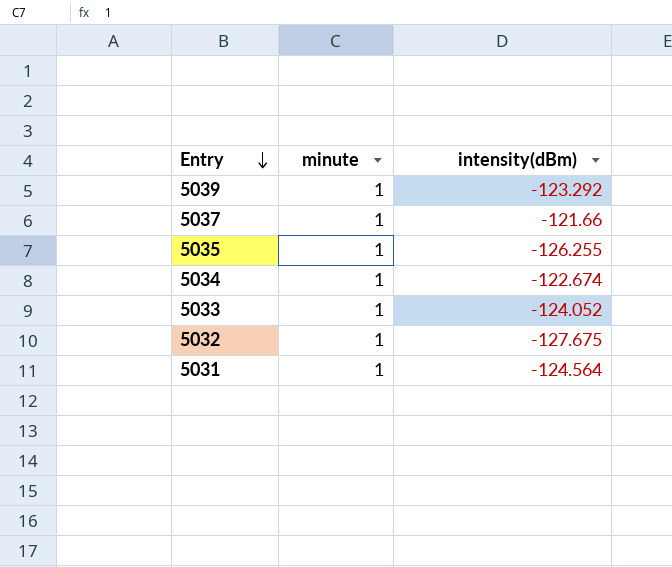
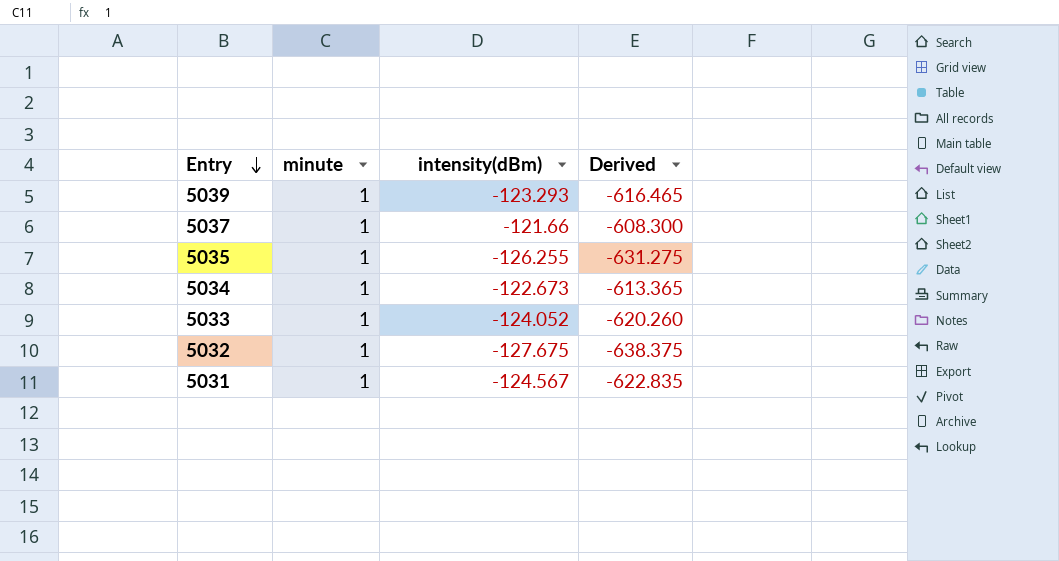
column Derived | formula: none -> [intensity(dBm)] * 5
5039 | intensity(dBm): -123.292 -> -123.293
5034 | intensity(dBm): -122.674 -> -122.673
5031 | intensity(dBm): -124.564 -> -124.567

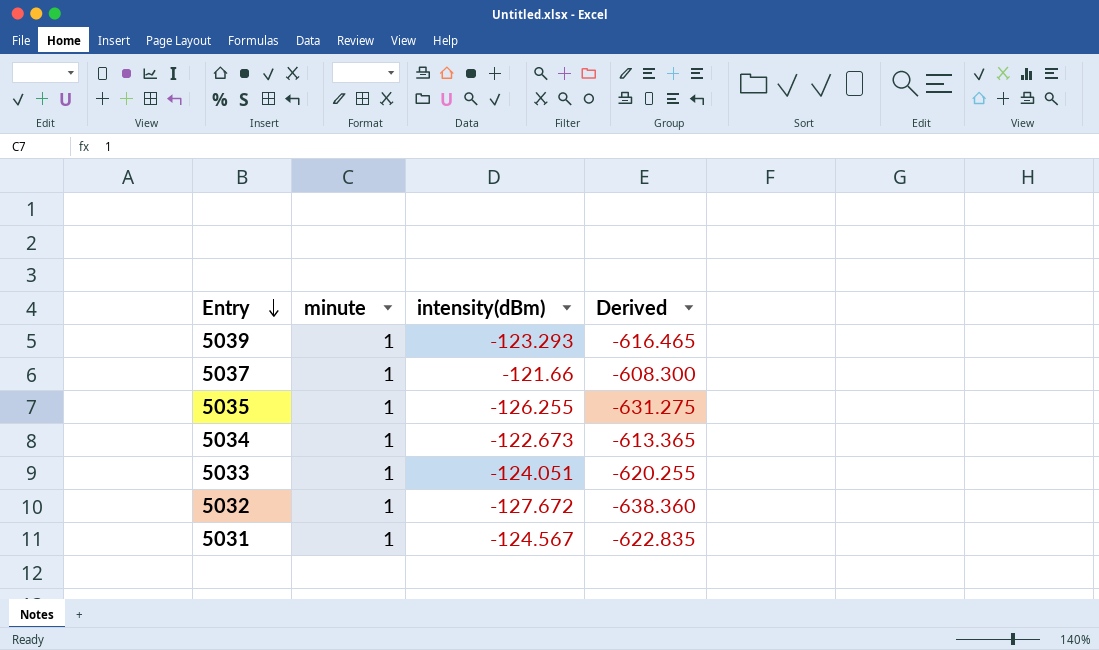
5033 | intensity(dBm): -124.052 -> -124.051
5033 | Derived: -620.260 -> -620.255
5032 | intensity(dBm): -127.675 -> -127.672
5032 | Derived: -638.375 -> -638.360

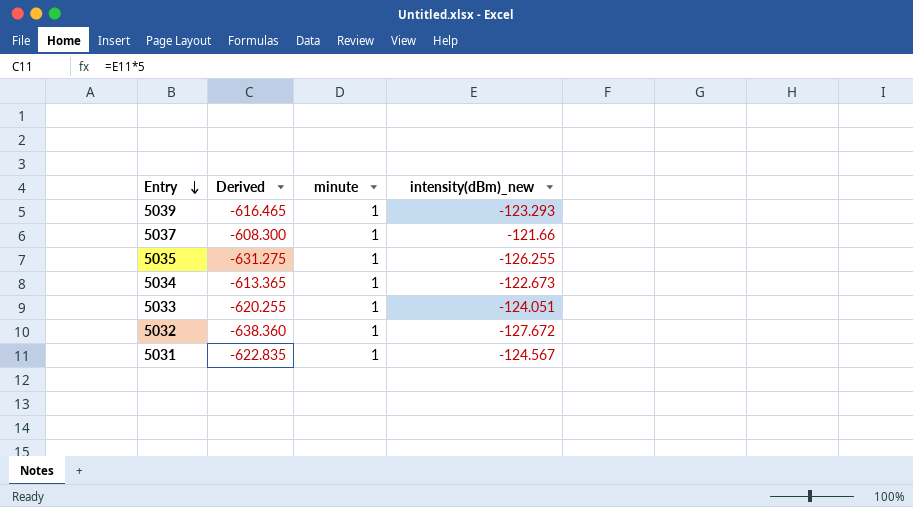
column Derived | position: 4 -> 2
column name: intensity(dBm) -> intensity(dBm)_new

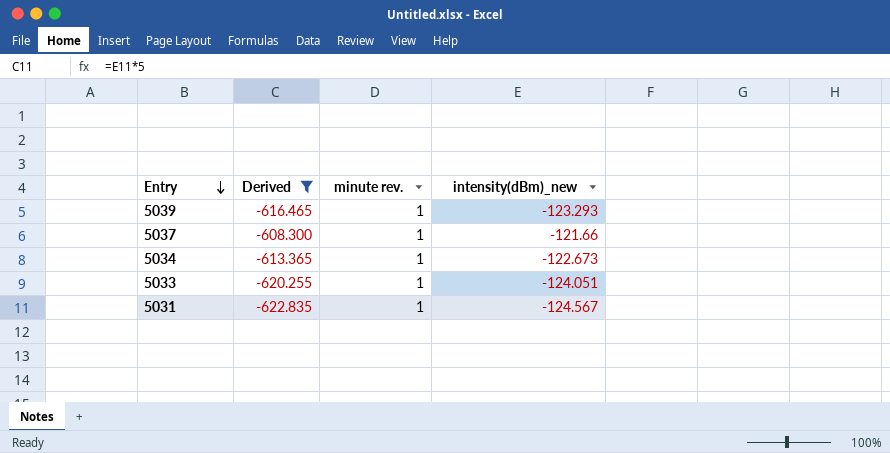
filter: none -> Derived >= -622.835
column name: minute -> minute rev.

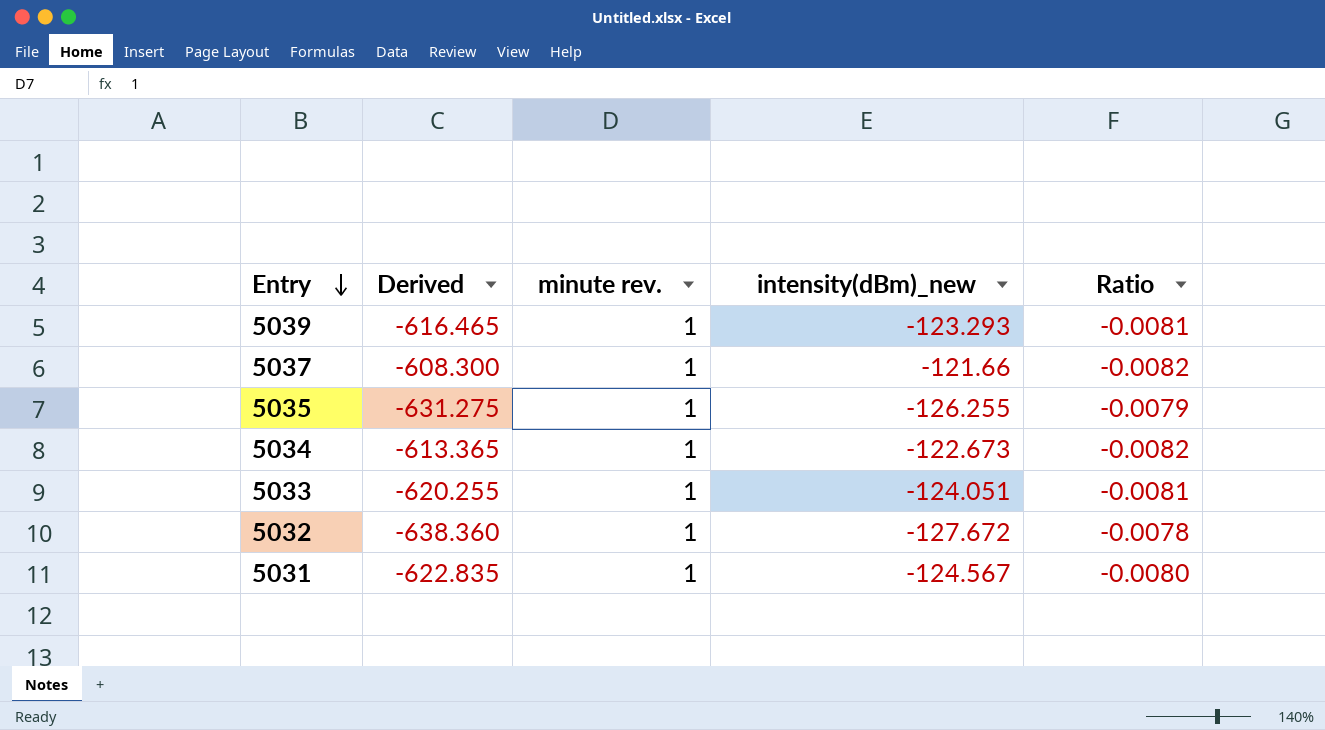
filter: Derived >= -622.835 -> none
column Ratio | formula: none -> [minute rev.] / [intensity(dBm)_new]

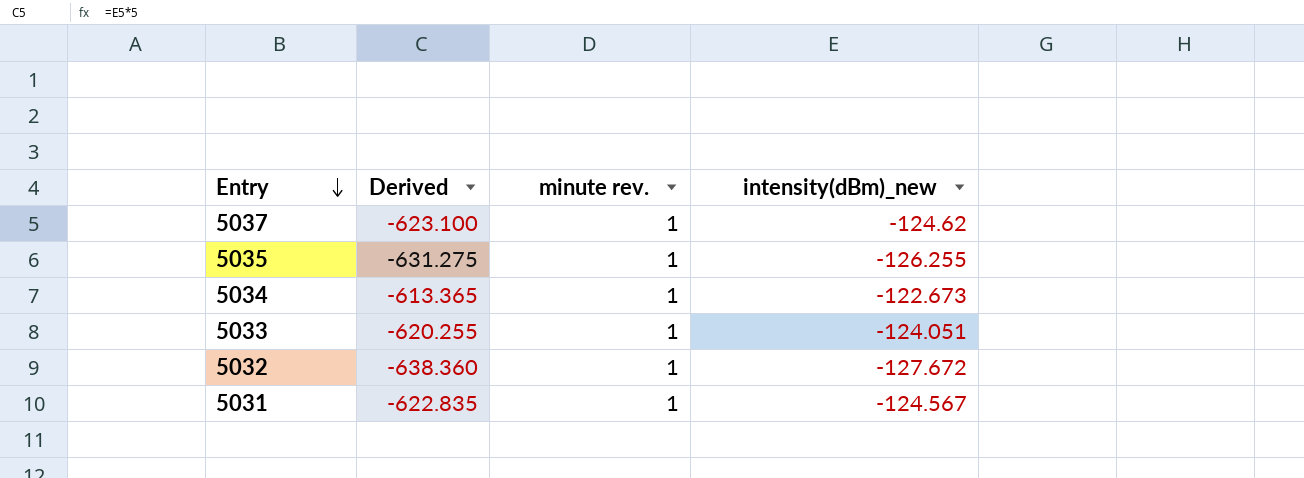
column Ratio | formula: [minute rev.] / [intensity(dBm)_new] -> none
row 5039: -616.465 | 1 | -123.293 | -0.0081 -> none
5037 | Derived: -608.300 -> -623.100
5037 | intensity(dBm)_new: -121.66 -> -124.62

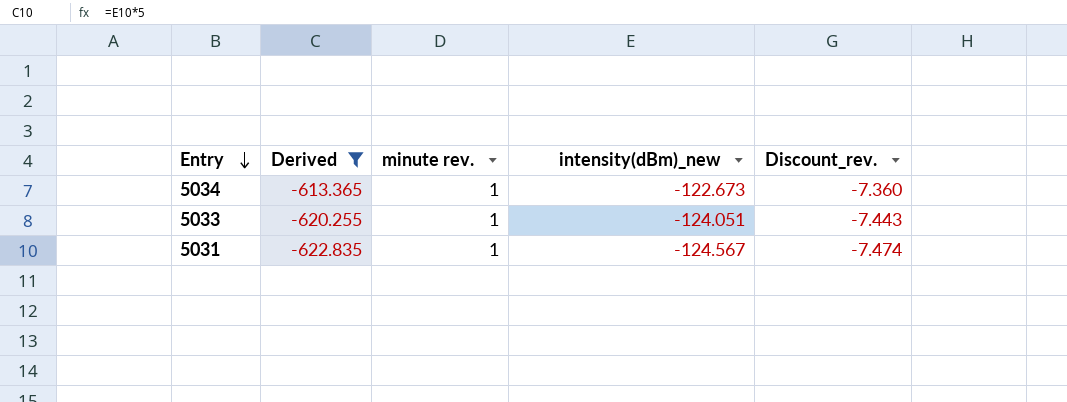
filter: none -> Derived >= -622.835
column Discount_rev. | formula: none -> [intensity(dBm)_new] * 0.06

